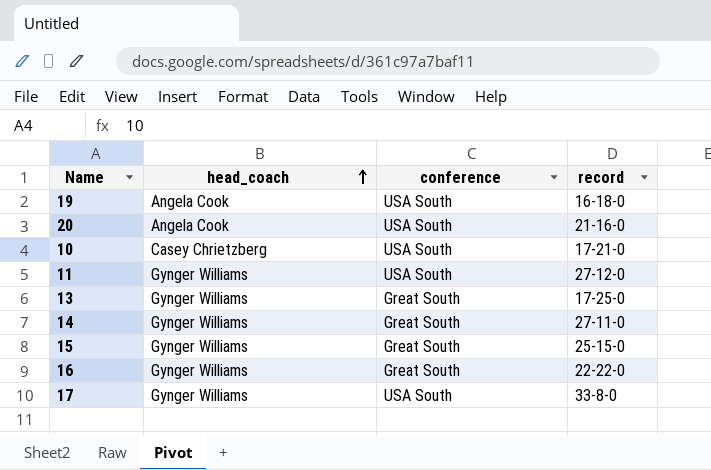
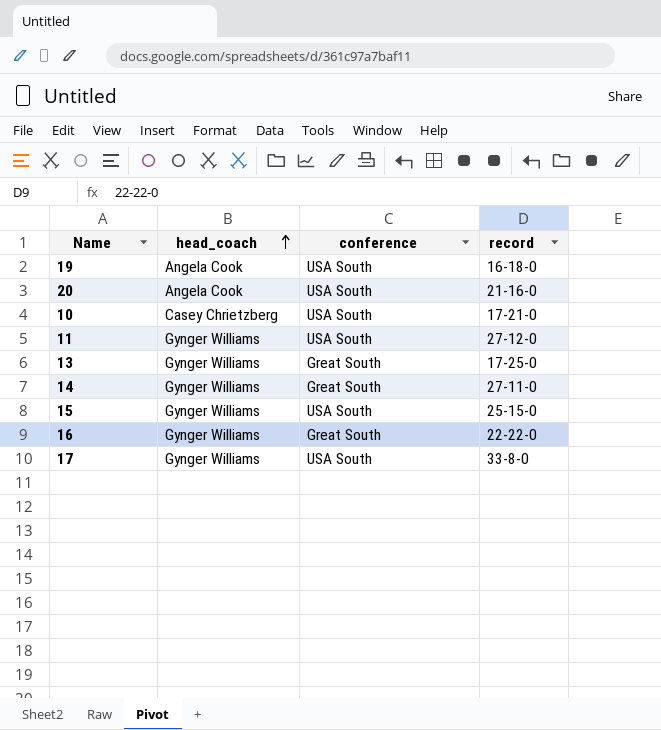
15 | conference: Great South -> USA South

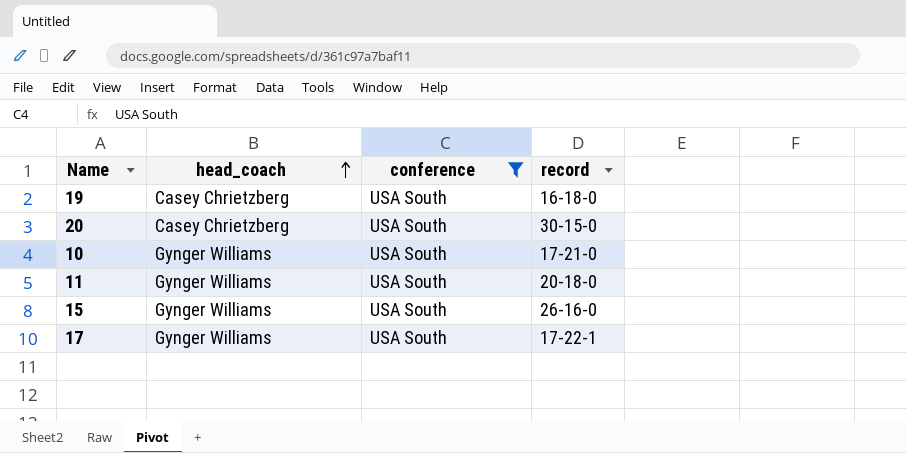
filter: none -> conference = USA South
19 | head_coach: Angela Cook -> Casey Chrietzberg
20 | head_coach: Angela Cook -> Casey Chrietzberg
20 | record: 21-16-0 -> 30-15-0
10 | head_coach: Casey Chrietzberg -> Gynger Williams
11 | record: 27-12-0 -> 20-18-0
15 | record: 25-15-0 -> 26-16-0
17 | record: 33-8-0 -> 17-22-1

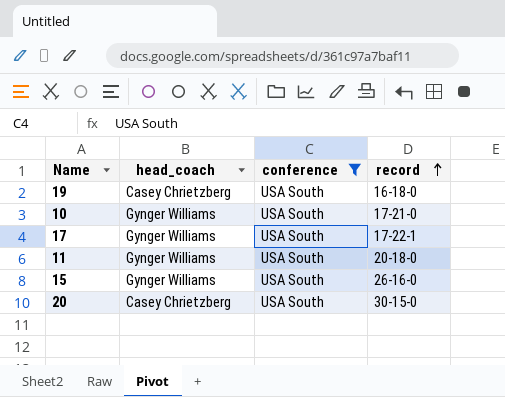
row order: head_coach ascending -> record ascending

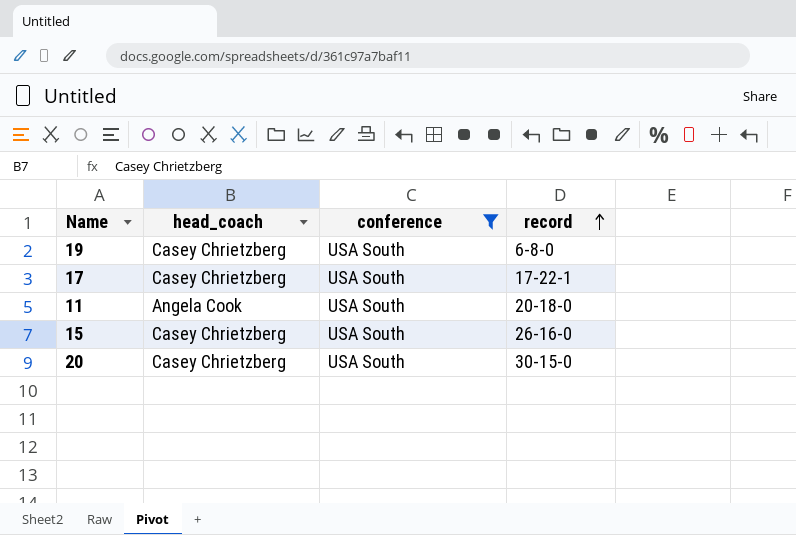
row 10: Gynger Williams | USA South | 17-21-0 -> none
19 | record: 16-18-0 -> 6-8-0
17 | head_coach: Gynger Williams -> Casey Chrietzberg
11 | head_coach: Gynger Williams -> Angela Cook
15 | head_coach: Gynger Williams -> Casey Chrietzberg

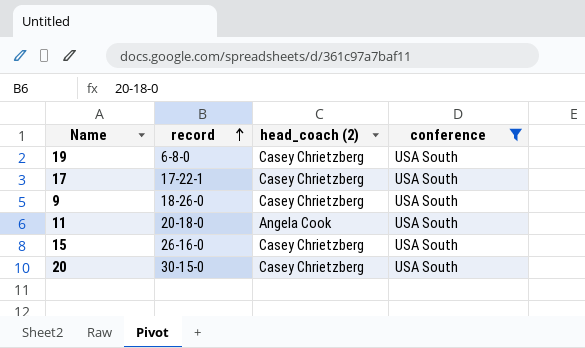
column record | position: 4 -> 2
column name: head_coach -> head_coach (2)
row 9: none -> 18-26-0 | Casey Chrietzberg | USA South

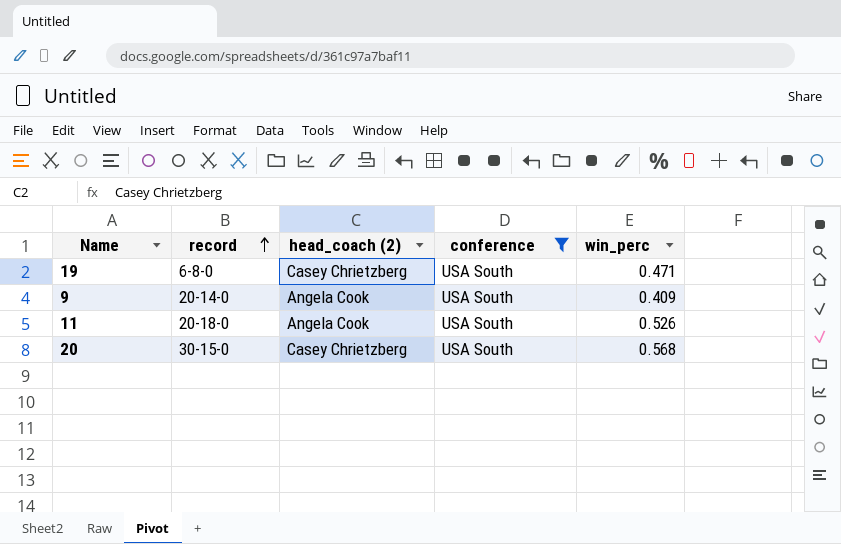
column win_perc | position: none -> 5
row 17: 17-22-1 | Casey Chrietzberg | USA South -> none
row 15: 26-16-0 | Casey Chrietzberg | USA South -> none
9 | record: 18-26-0 -> 20-14-0
9 | head_coach (2): Casey Chrietzberg -> Angela Cook

